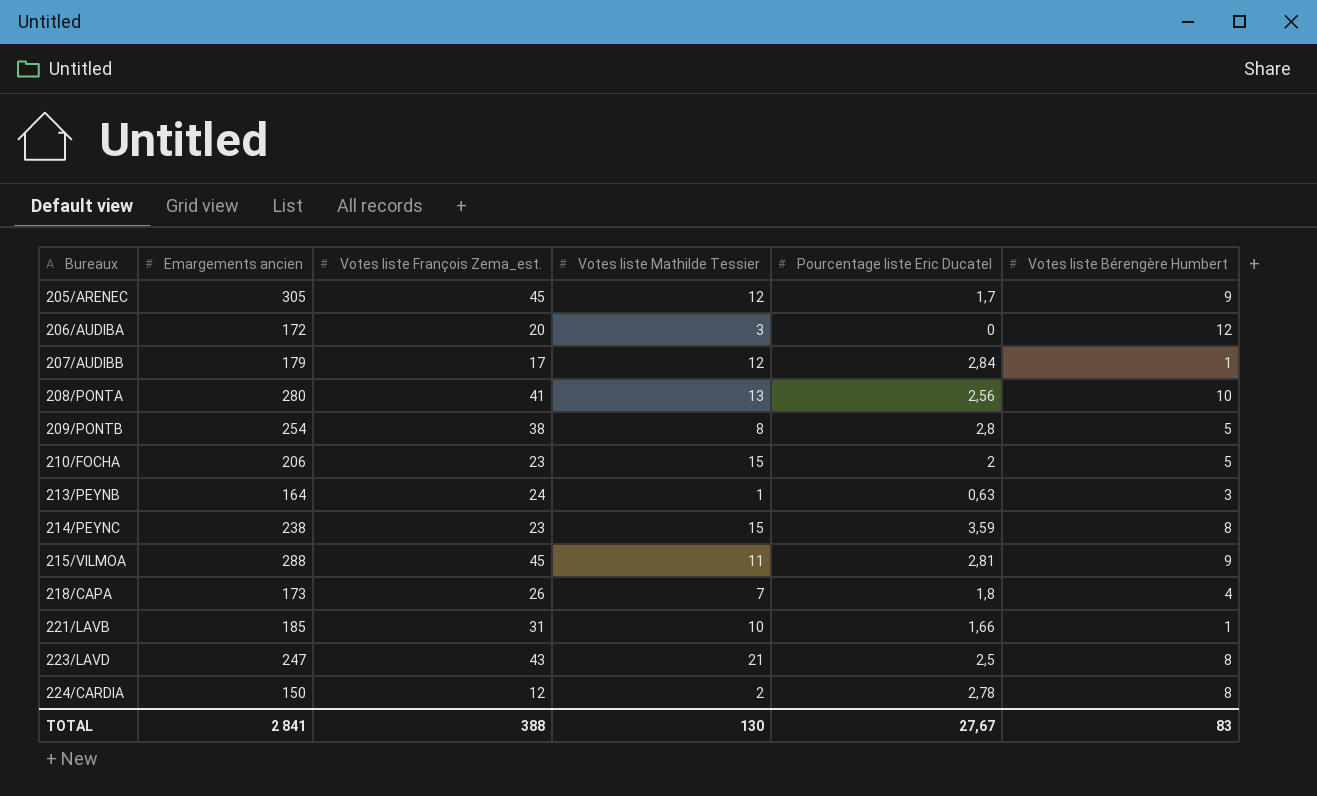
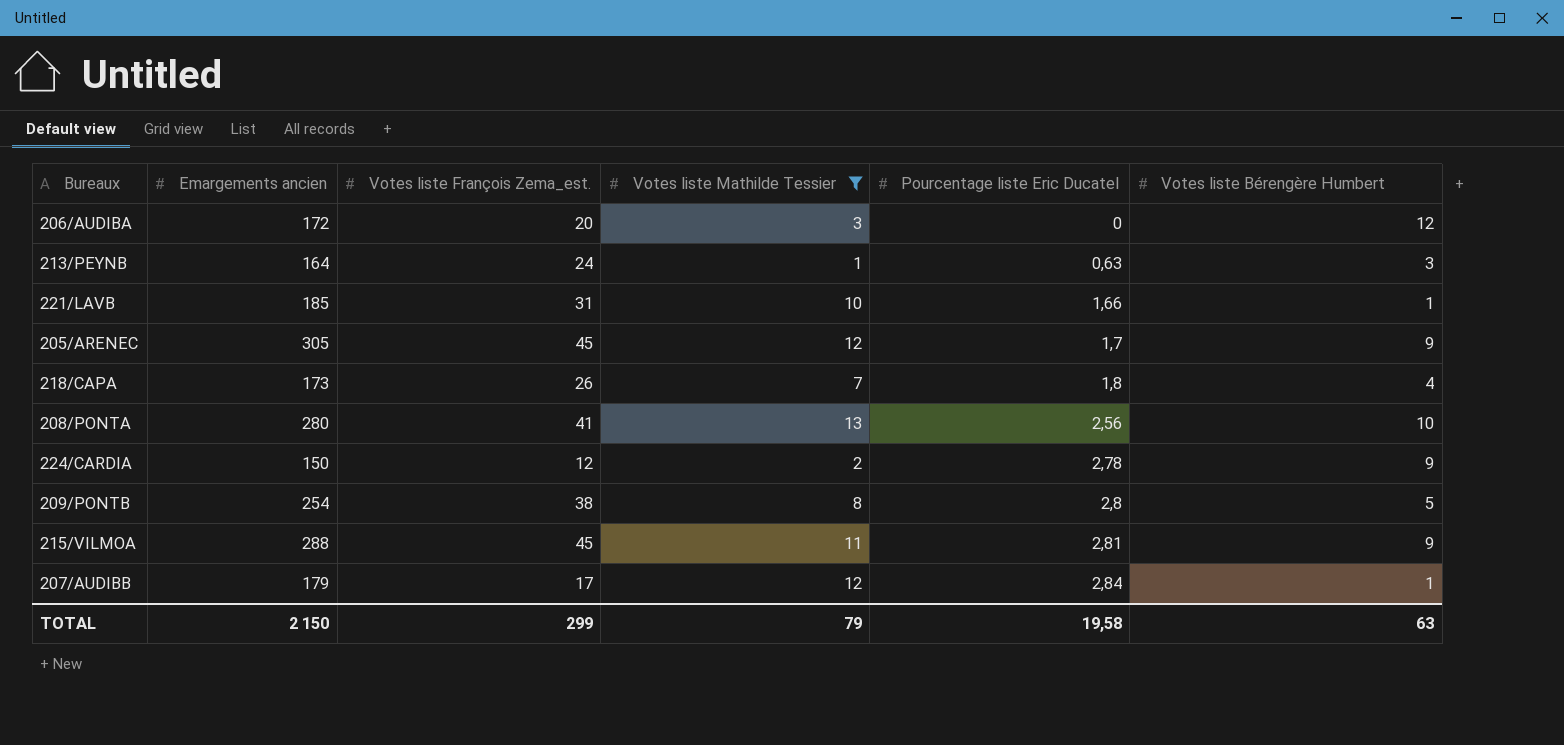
filter: none -> Votes liste Mathilde Tessier <= 13
row order: Bureaux ascending -> Pourcentage liste Eric Ducatel ascending
224/CARDIA | Votes liste Bérengère Humbert: 8 -> 9
TOTAL | Emargements ancien: 2 841 -> 2 150
TOTAL | Votes liste François Zema_est.: 388 -> 299
TOTAL | Votes liste Mathilde Tessier: 130 -> 79
TOTAL | Pourcentage liste Eric Ducatel: 27,67 -> 19,58
TOTAL | Votes liste Bérengère Humbert: 83 -> 63

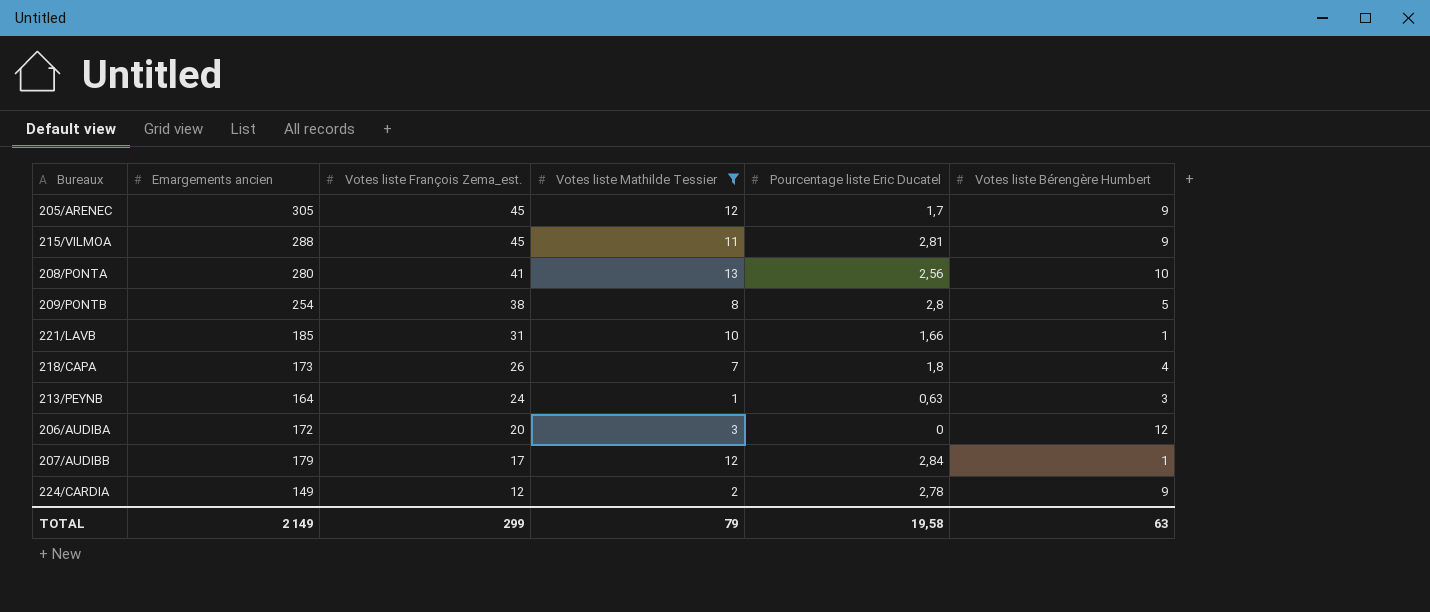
row order: Pourcentage liste Eric Ducatel ascending -> Votes liste François Zema_est. descending
224/CARDIA | Emargements ancien: 150 -> 149
TOTAL | Emargements ancien: 2 150 -> 2 149

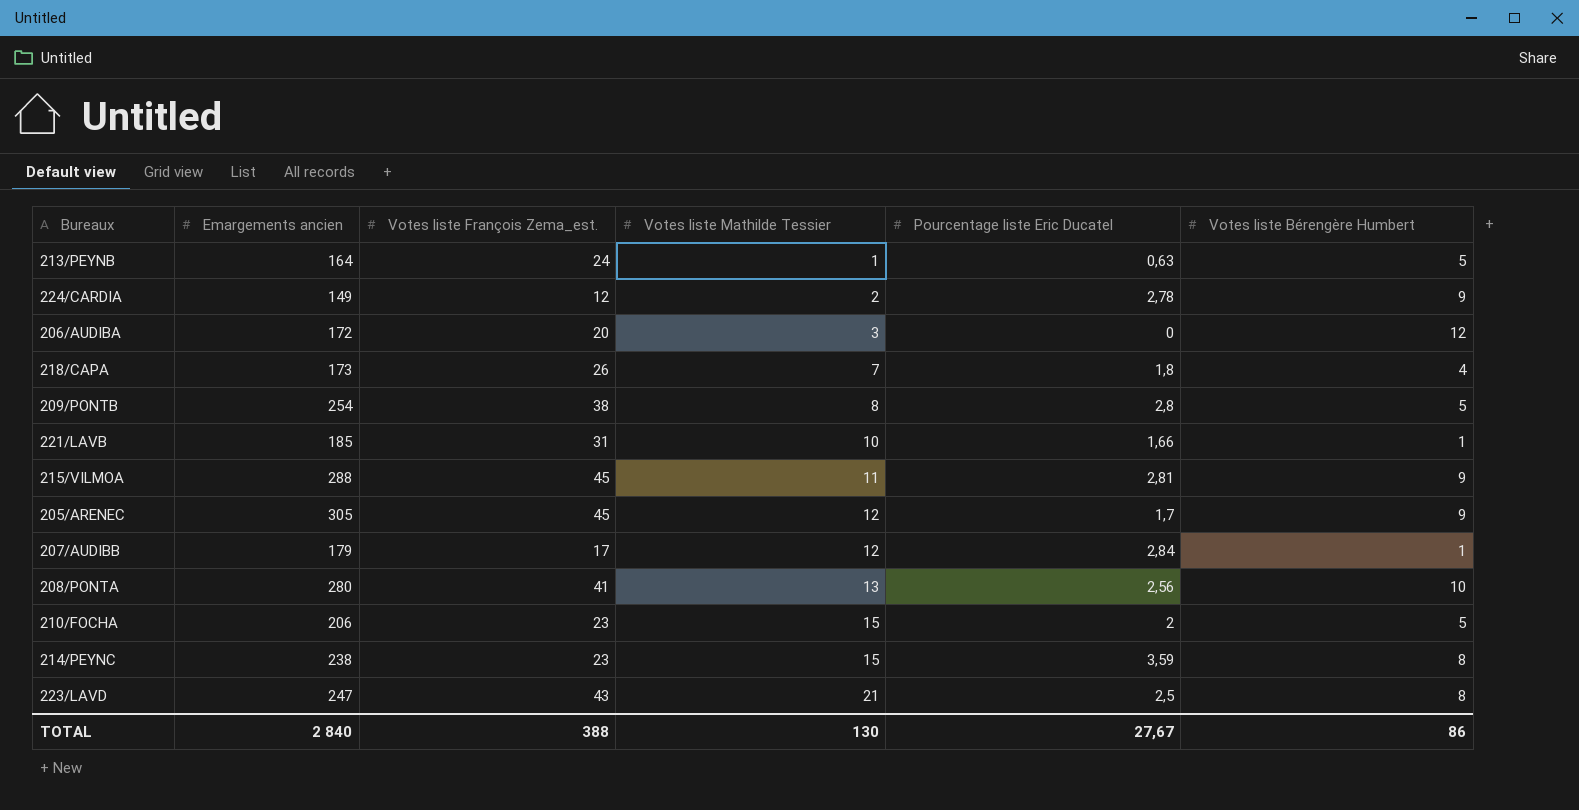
filter: Votes liste Mathilde Tessier <= 13 -> none
row order: Votes liste François Zema_est. descending -> Votes liste Mathilde Tessier ascending
213/PEYNB | Votes liste Bérengère Humbert: 3 -> 5
TOTAL | Emargements ancien: 2 149 -> 2 840
TOTAL | Votes liste François Zema_est.: 299 -> 388
TOTAL | Votes liste Mathilde Tessier: 79 -> 130
TOTAL | Pourcentage liste Eric Ducatel: 19,58 -> 27,67
TOTAL | Votes liste Bérengère Humbert: 63 -> 86

